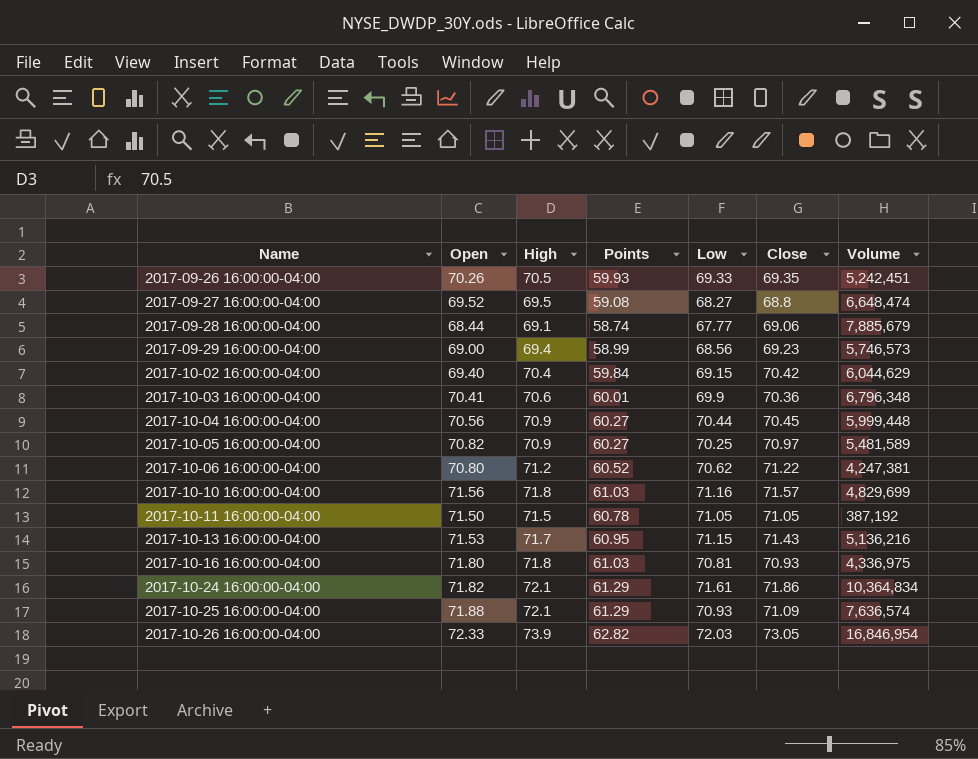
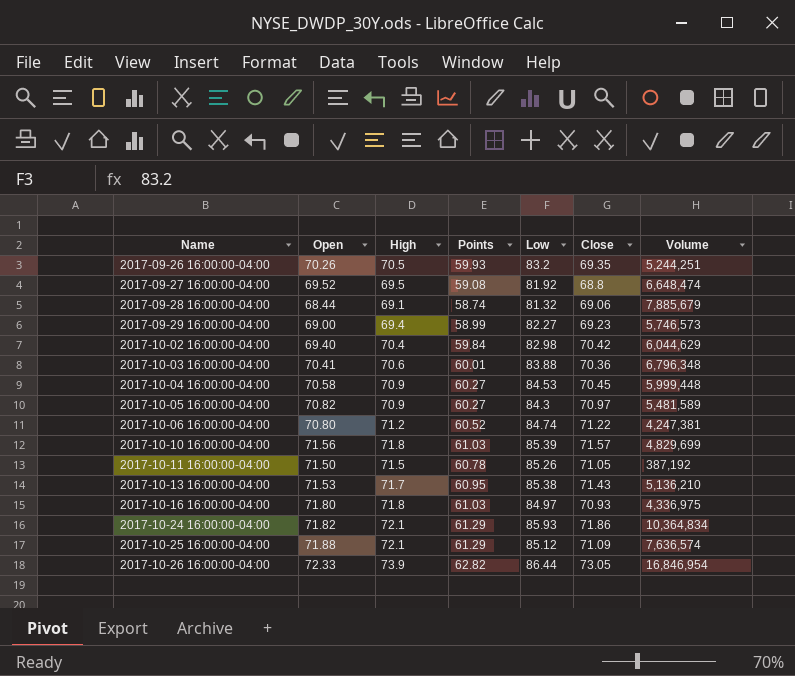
2017-09-26 16:00:00-04:00 | Low: 69.33 -> 83.2
2017-09-26 16:00:00-04:00 | Volume: 5,242,451 -> 5,244,251
2017-09-27 16:00:00-04:00 | Low: 68.27 -> 81.92
2017-09-28 16:00:00-04:00 | Low: 67.77 -> 81.32
2017-09-29 16:00:00-04:00 | Low: 68.56 -> 82.27
2017-10-02 16:00:00-04:00 | Low: 69.15 -> 82.98
2017-10-03 16:00:00-04:00 | Low: 69.9 -> 83.88
2017-10-04 16:00:00-04:00 | Open: 70.56 -> 70.58
2017-10-04 16:00:00-04:00 | Low: 70.44 -> 84.53
2017-10-05 16:00:00-04:00 | Low: 70.25 -> 84.3
2017-10-06 16:00:00-04:00 | Low: 70.62 -> 84.74
2017-10-10 16:00:00-04:00 | Low: 71.16 -> 85.39
2017-10-11 16:00:00-04:00 | Low: 71.05 -> 85.26
2017-10-13 16:00:00-04:00 | Low: 71.15 -> 85.38
2017-10-13 16:00:00-04:00 | Volume: 5,136,216 -> 5,136,210
2017-10-16 16:00:00-04:00 | Low: 70.81 -> 84.97
2017-10-24 16:00:00-04:00 | Low: 71.61 -> 85.93
2017-10-25 16:00:00-04:00 | Low: 70.93 -> 85.12
2017-10-26 16:00:00-04:00 | Low: 72.03 -> 86.44

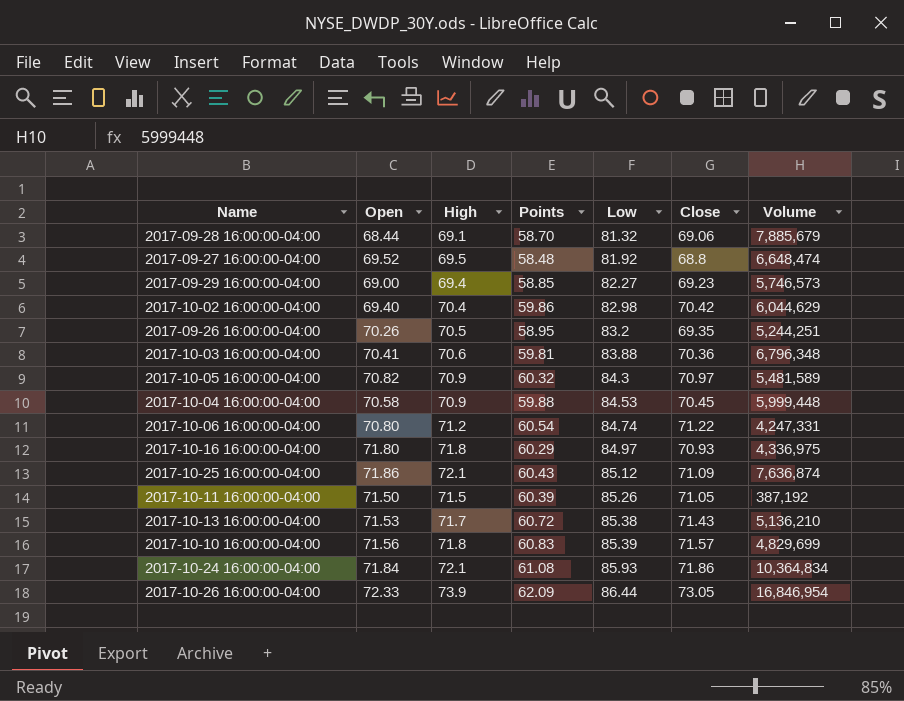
row order: Name ascending -> Low ascending
column Points | formula: [High] * 0.85 -> [Close] * 0.85
2017-10-06 16:00:00-04:00 | Volume: 4,247,381 -> 4,247,331
2017-10-25 16:00:00-04:00 | Open: 71.88 -> 71.86
2017-10-25 16:00:00-04:00 | Volume: 7,636,574 -> 7,636,874
2017-10-24 16:00:00-04:00 | Open: 71.82 -> 71.84

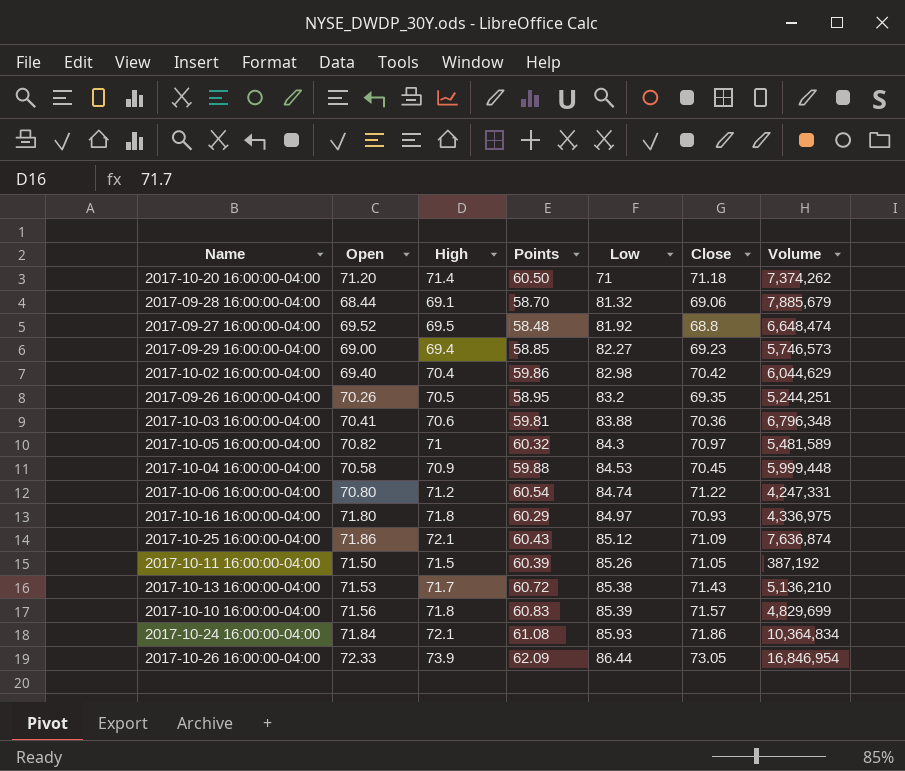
row 2017-10-20 16:00:00-04:00: none -> 71.20 | 71.4 | 60.50 | 71 | 71.18 | 7,374,262
2017-10-05 16:00:00-04:00 | High: 70.9 -> 71

